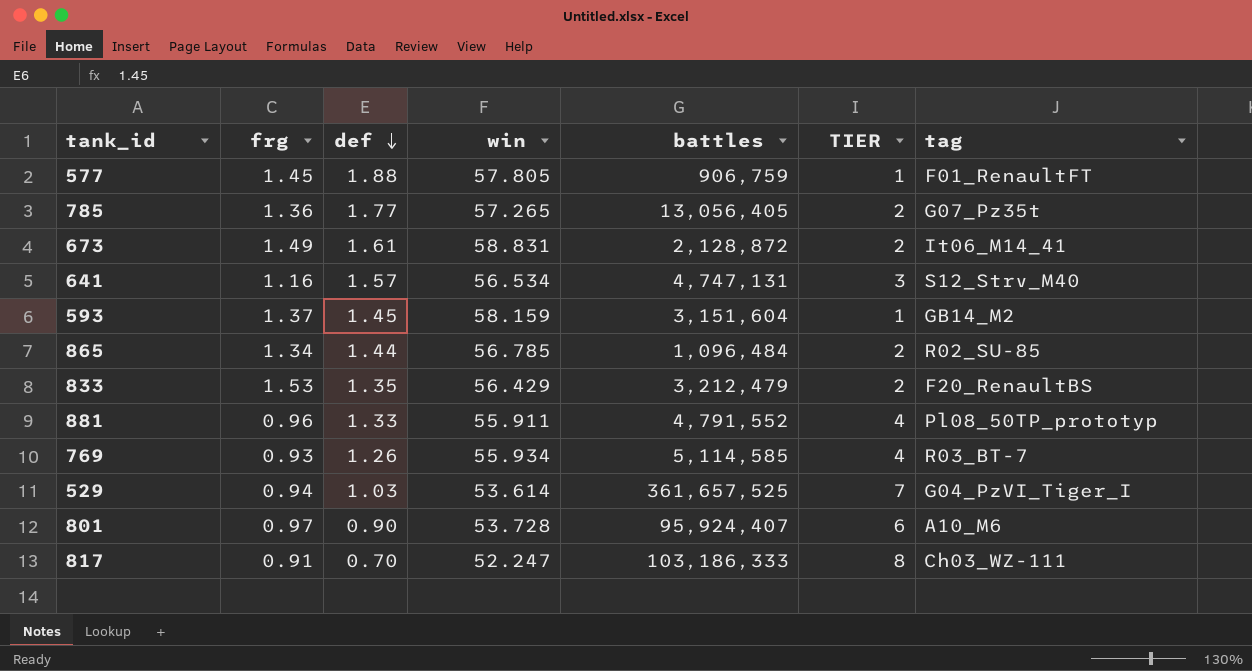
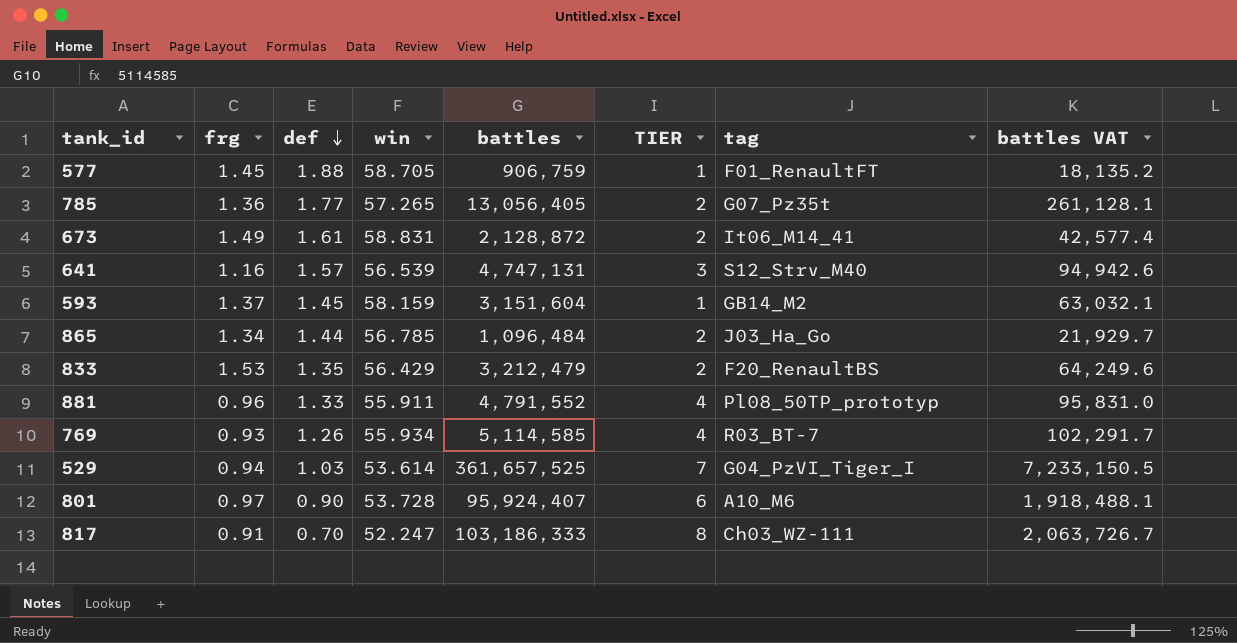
column battles VAT | formula: none -> [battles] * 0.02
577 | win: 57.805 -> 58.705
641 | win: 56.534 -> 56.539
865 | tag: R02_SU-85 -> J03_Ha_Go

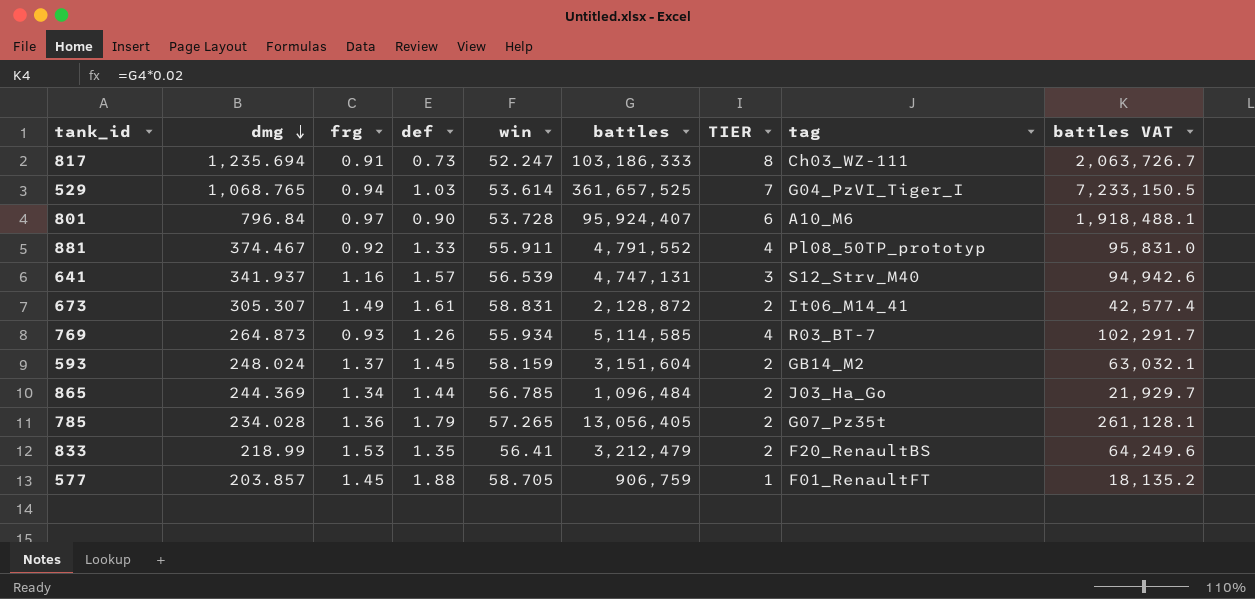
row order: def descending -> dmg descending
column dmg | position: none -> 2
817 | def: 0.70 -> 0.73
881 | frg: 0.96 -> 0.92
593 | TIER: 1 -> 2
785 | def: 1.77 -> 1.79
833 | win: 56.429 -> 56.41

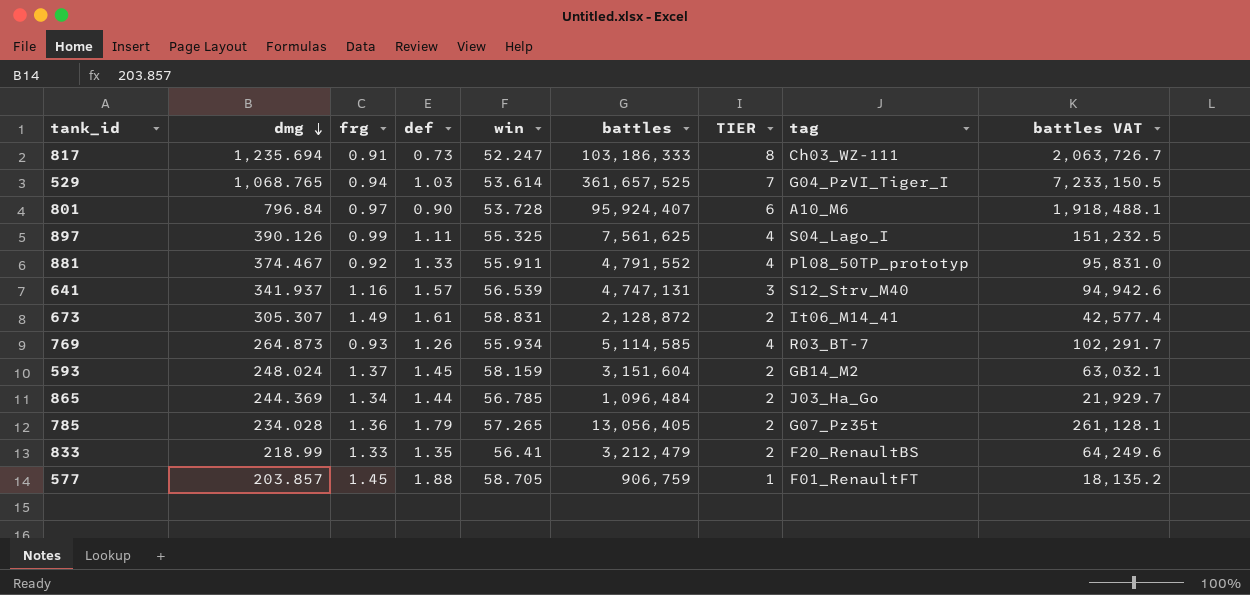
row 897: none -> 390.126 | 0.99 | 1.11 | 55.325 | 7,561,625 | 4 | S04_Lago_I | 151,232.5
833 | frg: 1.53 -> 1.33

